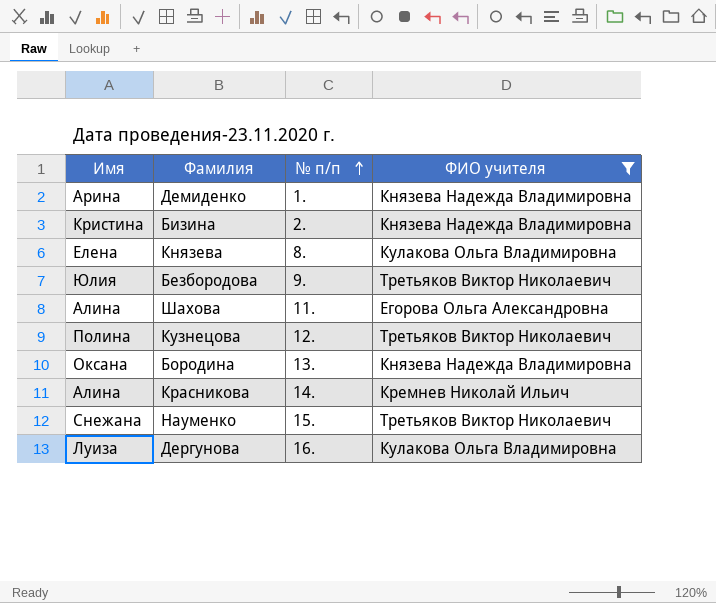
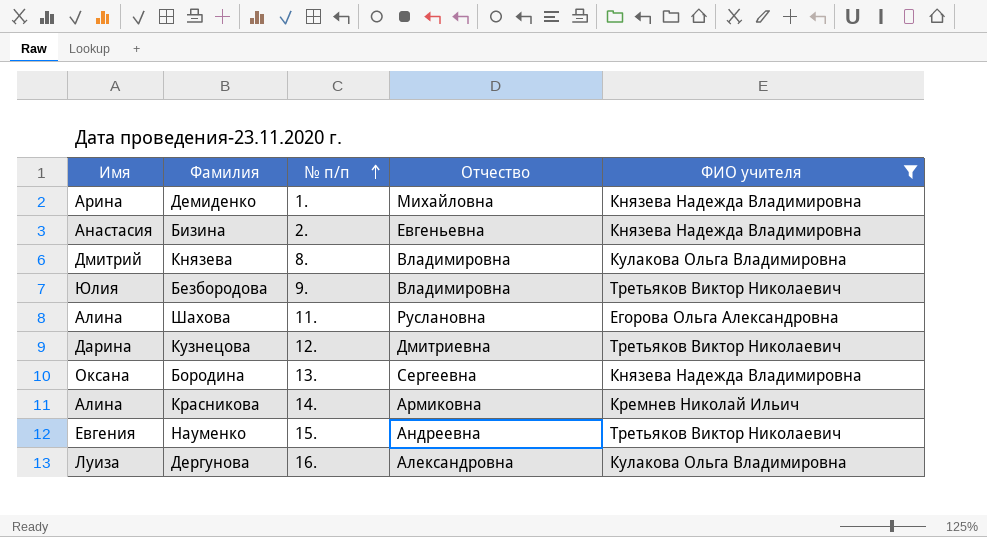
column Отчество | position: none -> 4
Бизина | Имя: Кристина -> Анастасия
Князева | Имя: Елена -> Дмитрий
Кузнецова | Имя: Полина -> Дарина
Науменко | Имя: Снежана -> Евгения

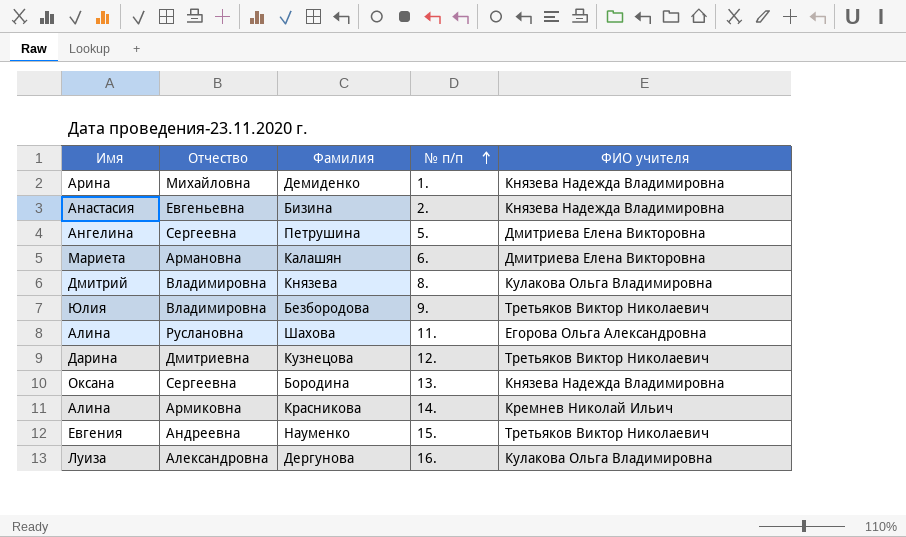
filter: ФИО учителя != Дмитриева Елена Викторовна -> none
column Отчество | position: 4 -> 2

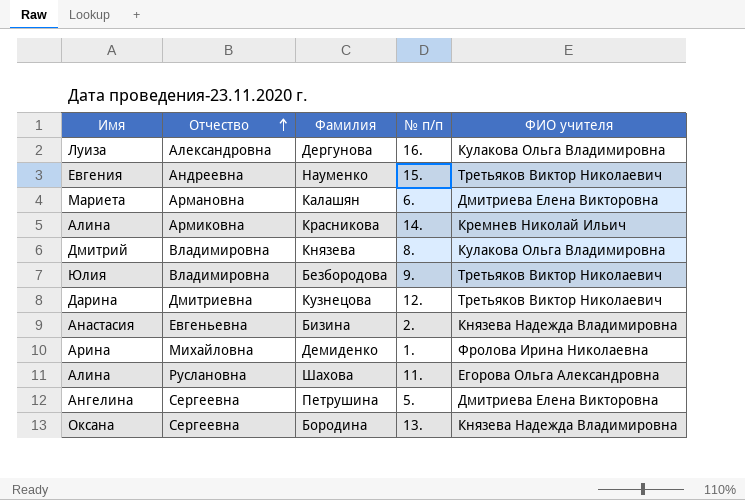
row order: № п/п ascending -> Отчество ascending
Демиденко | ФИО учителя: Князева Надежда Владимировна -> Фролова Ирина Николаевна

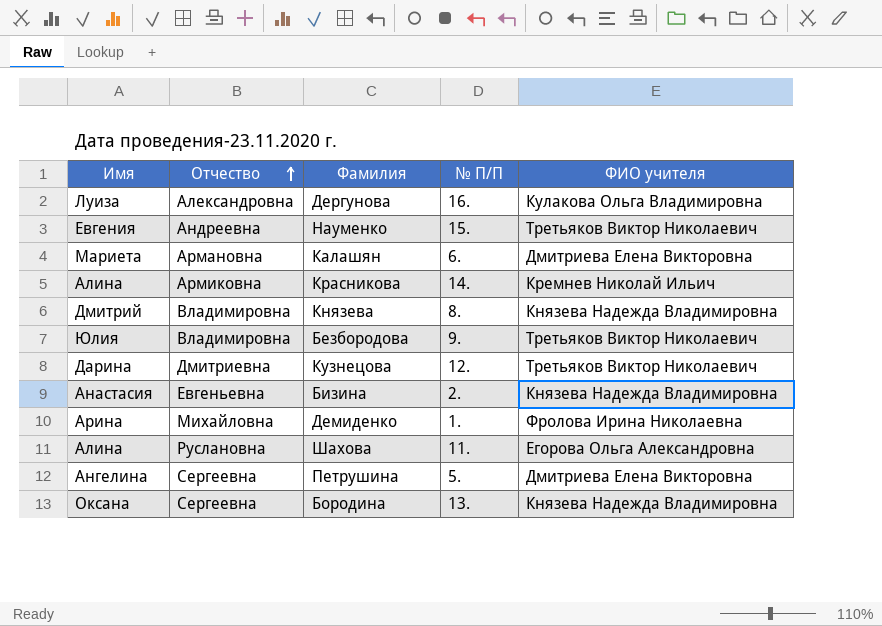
column name: № п/п -> № П/П
Князева | ФИО учителя: Кулакова Ольга Владимировна -> Князева Надежда Владимировна

